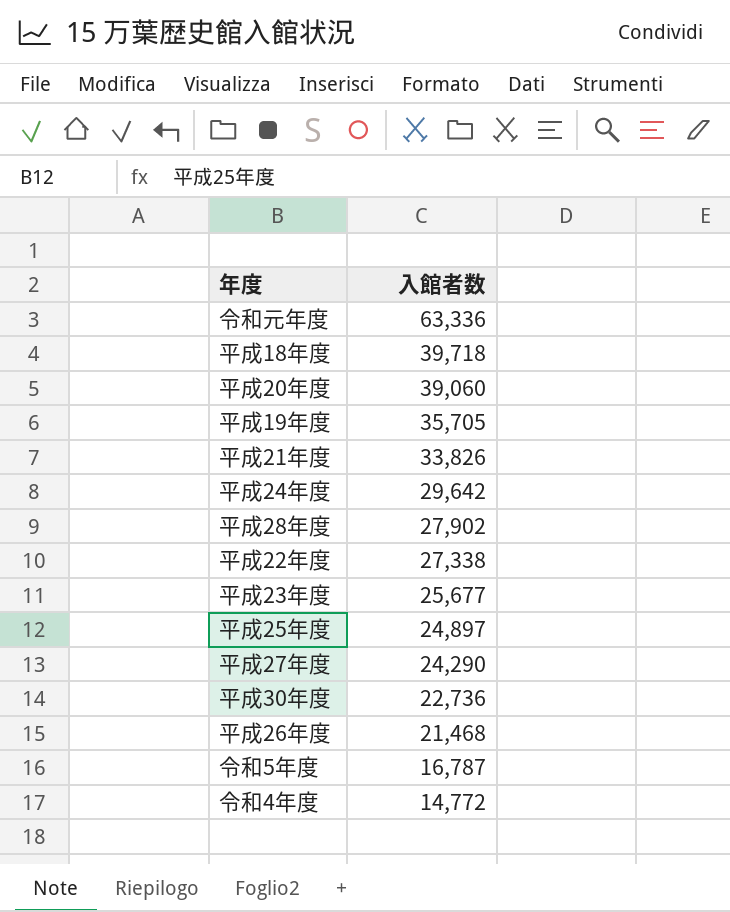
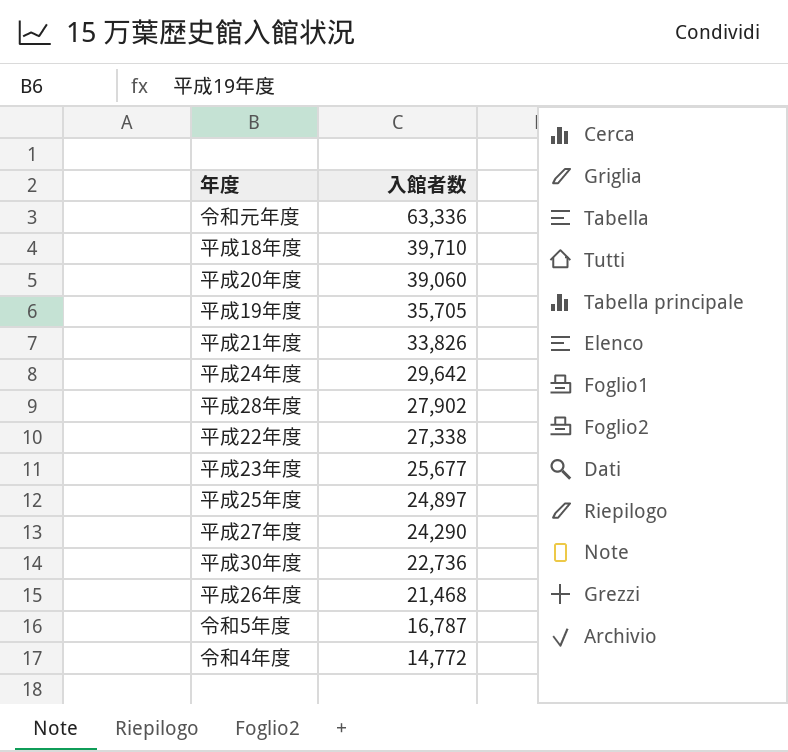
平成18年度 | 入館者数: 39,718 -> 39,710

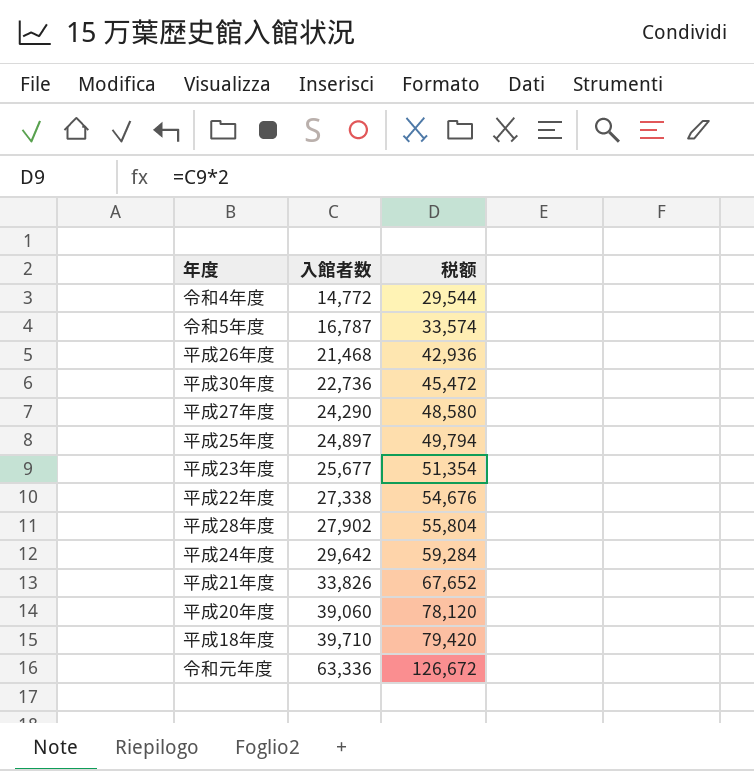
row order: 入館者数 descending -> 入館者数 ascending
column 税额 | formula: none -> [入館者数] * 2
row 平成19年度: 35,705 -> none

